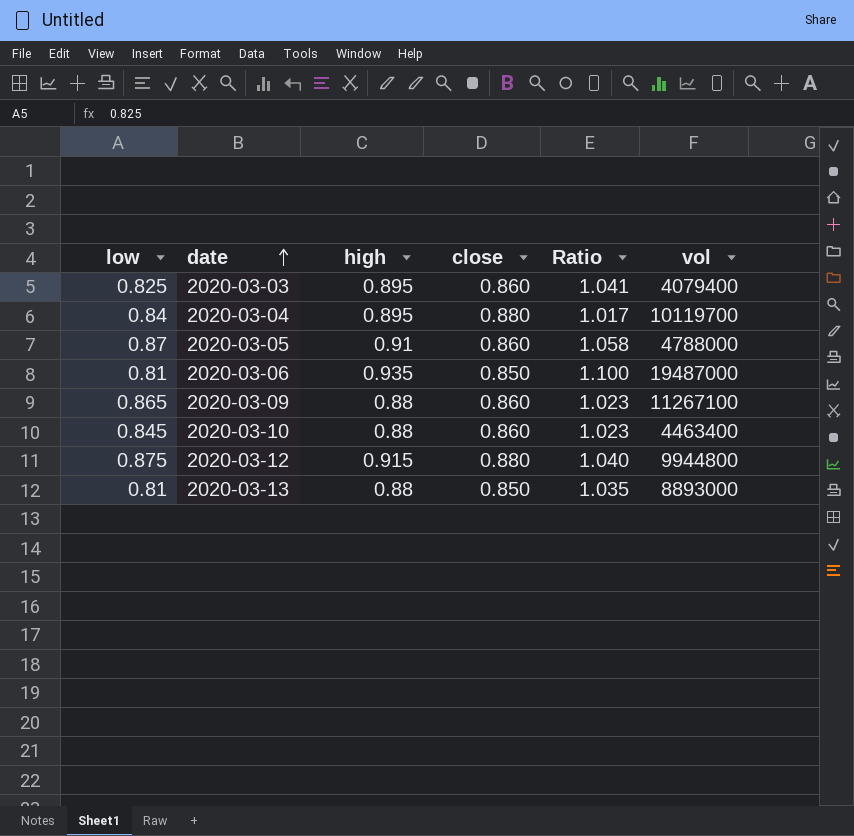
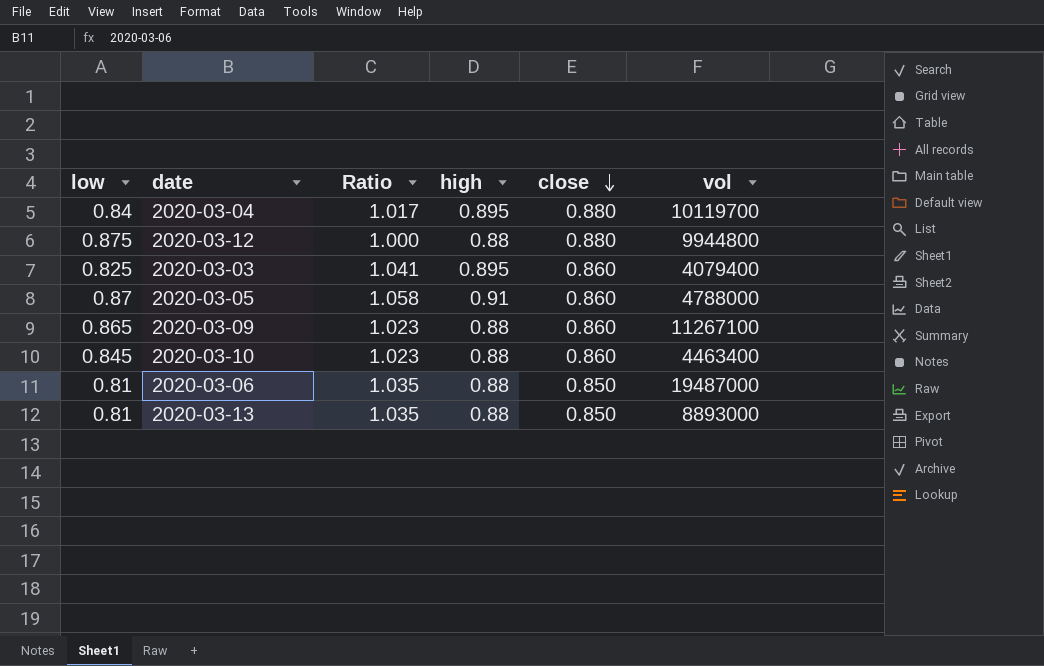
row order: date ascending -> close descending
column Ratio | position: 5 -> 3
2020-03-12 | Ratio: 1.040 -> 1.000
2020-03-12 | high: 0.915 -> 0.88
2020-03-06 | Ratio: 1.100 -> 1.035
2020-03-06 | high: 0.935 -> 0.88

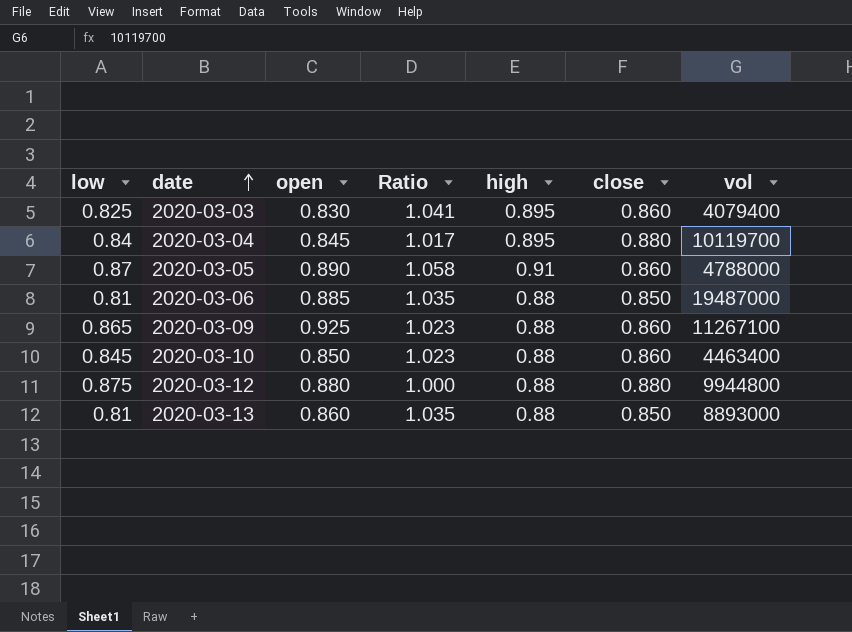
row order: close descending -> date ascending
column open | position: none -> 3

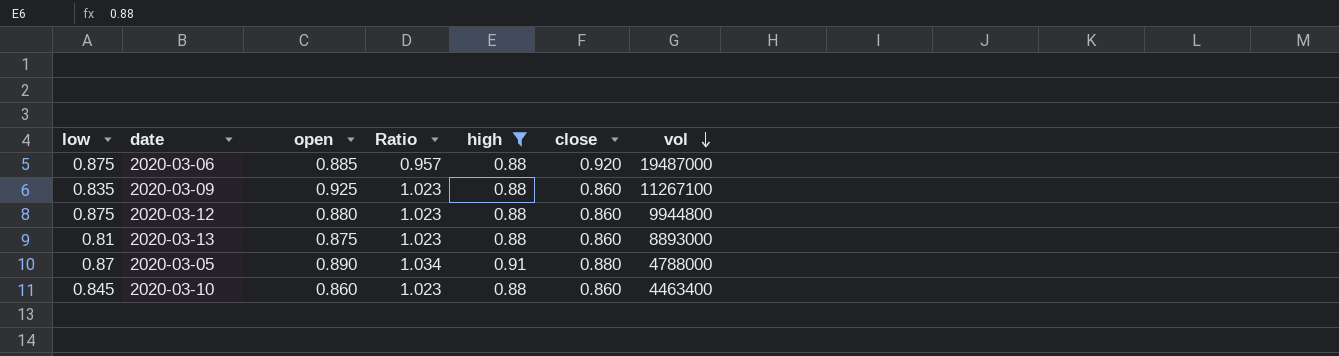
filter: none -> high != 0.895
row order: date ascending -> vol descending
2020-03-06 | low: 0.81 -> 0.875
2020-03-06 | Ratio: 1.035 -> 0.957
2020-03-06 | close: 0.850 -> 0.920
2020-03-09 | low: 0.865 -> 0.835
2020-03-12 | Ratio: 1.000 -> 1.023
2020-03-12 | close: 0.880 -> 0.860
2020-03-13 | open: 0.860 -> 0.875
2020-03-13 | Ratio: 1.035 -> 1.023
2020-03-13 | close: 0.850 -> 0.860
2020-03-05 | Ratio: 1.058 -> 1.034
2020-03-05 | close: 0.860 -> 0.880
2020-03-10 | open: 0.850 -> 0.860

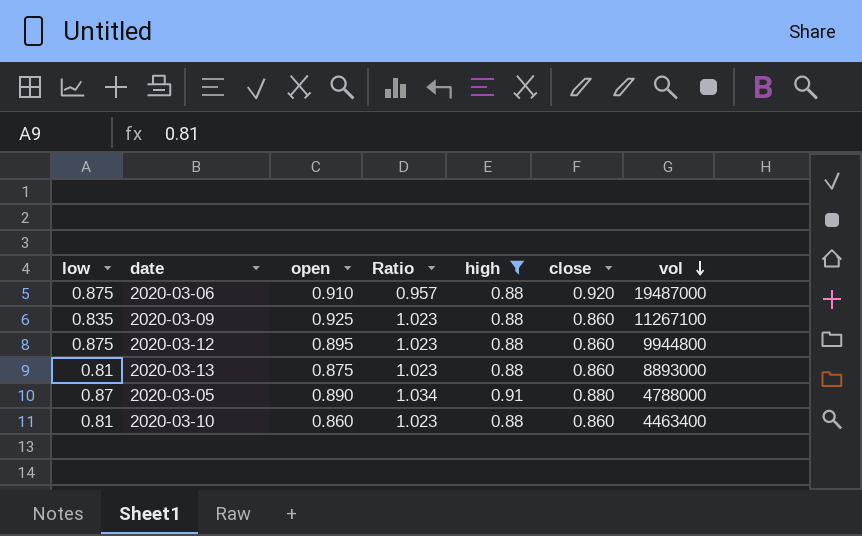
2020-03-06 | open: 0.885 -> 0.910
2020-03-12 | open: 0.880 -> 0.895
2020-03-10 | low: 0.845 -> 0.81

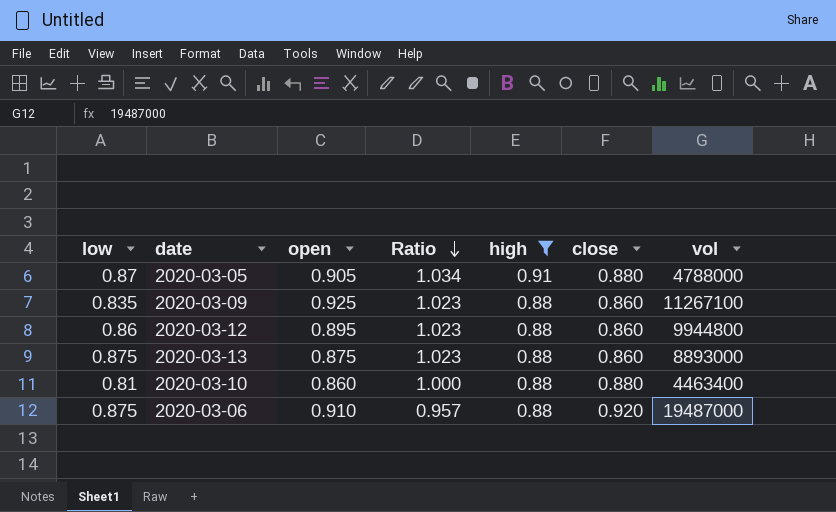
row order: vol descending -> Ratio descending
2020-03-05 | open: 0.890 -> 0.905
2020-03-12 | low: 0.875 -> 0.86
2020-03-13 | low: 0.81 -> 0.875
2020-03-10 | Ratio: 1.023 -> 1.000
2020-03-10 | close: 0.860 -> 0.880

